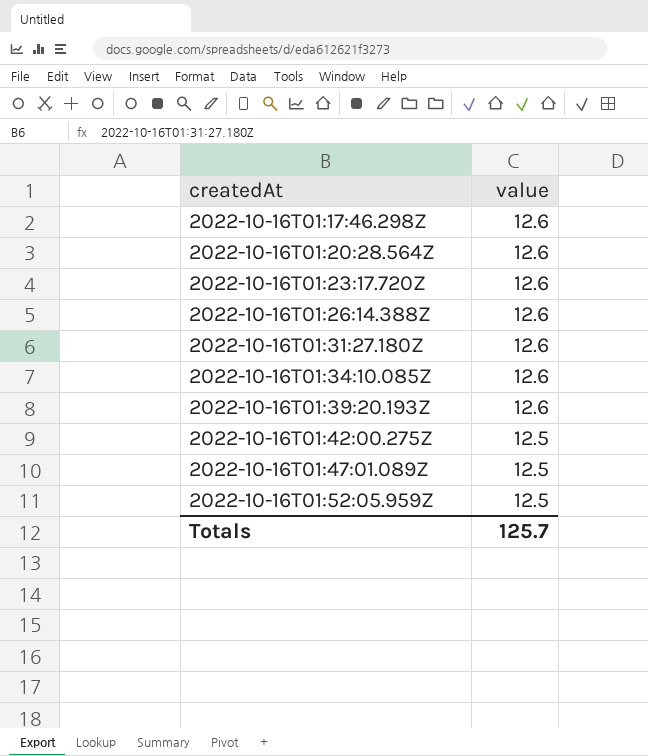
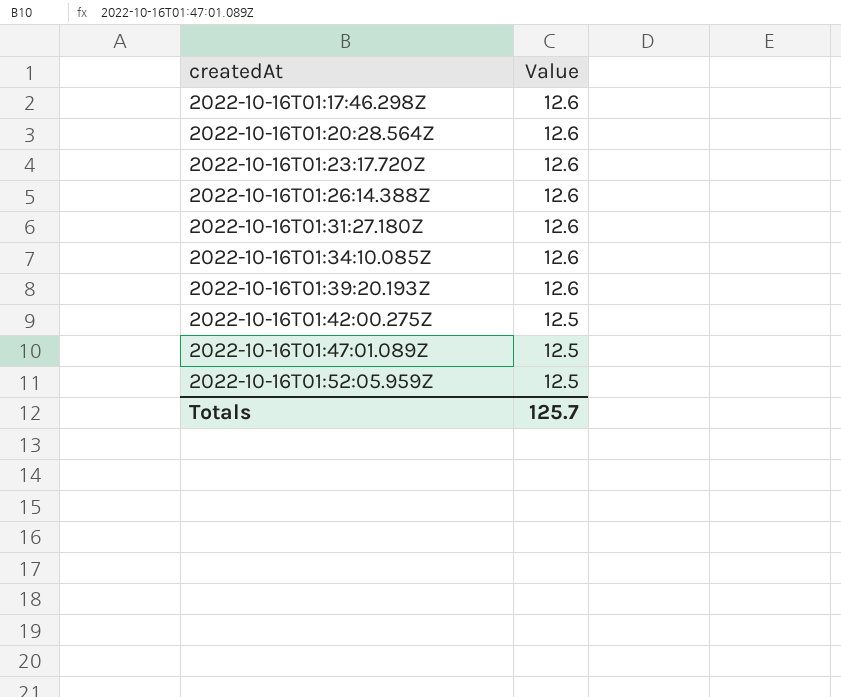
column name: value -> Value

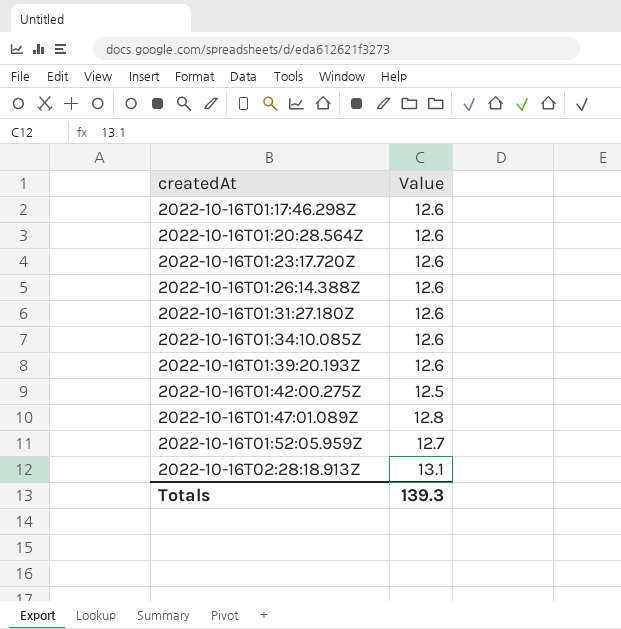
2022-10-16T01:47:01.089Z | Value: 12.5 -> 12.8
2022-10-16T01:52:05.959Z | Value: 12.5 -> 12.7
row 2022-10-16T02:28:18.913Z: none -> 13.1
Totals | Value: 125.7 -> 139.3

